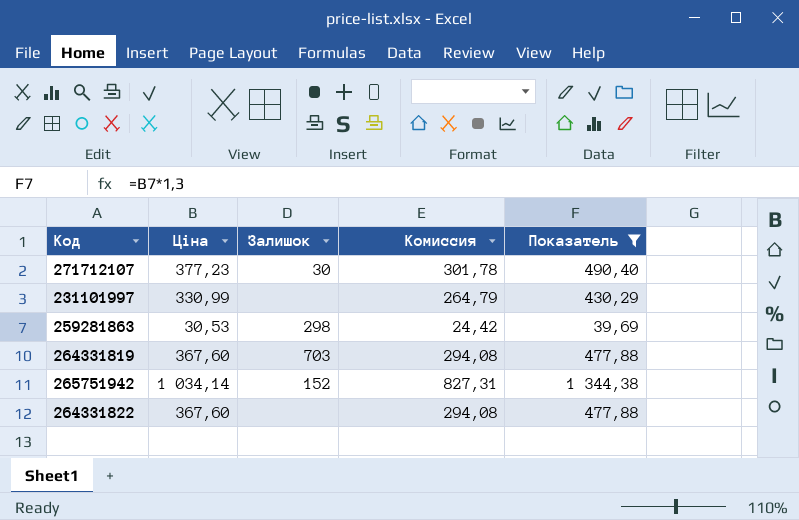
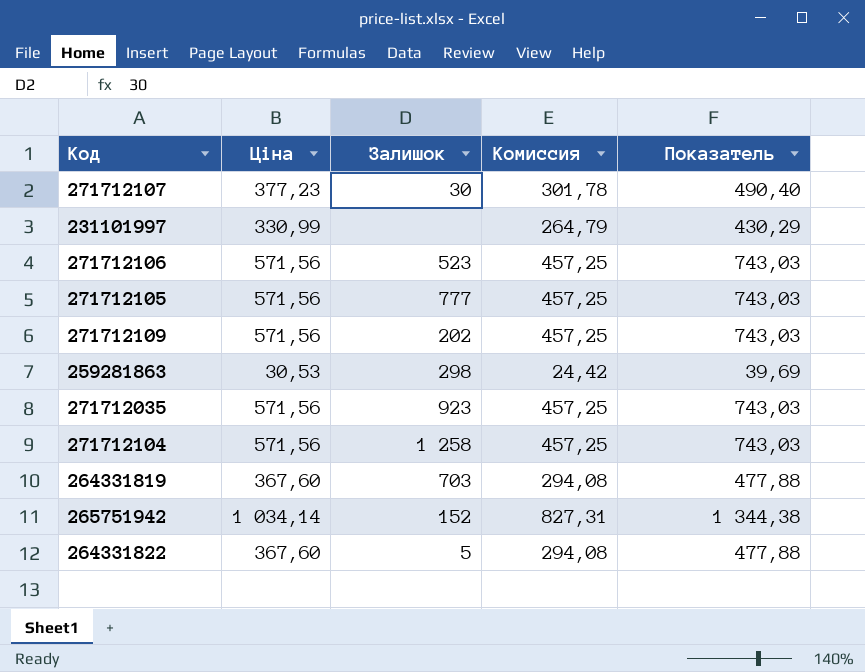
filter: Показатель != 743,03 -> none
264331822 | Залишок: none -> 5

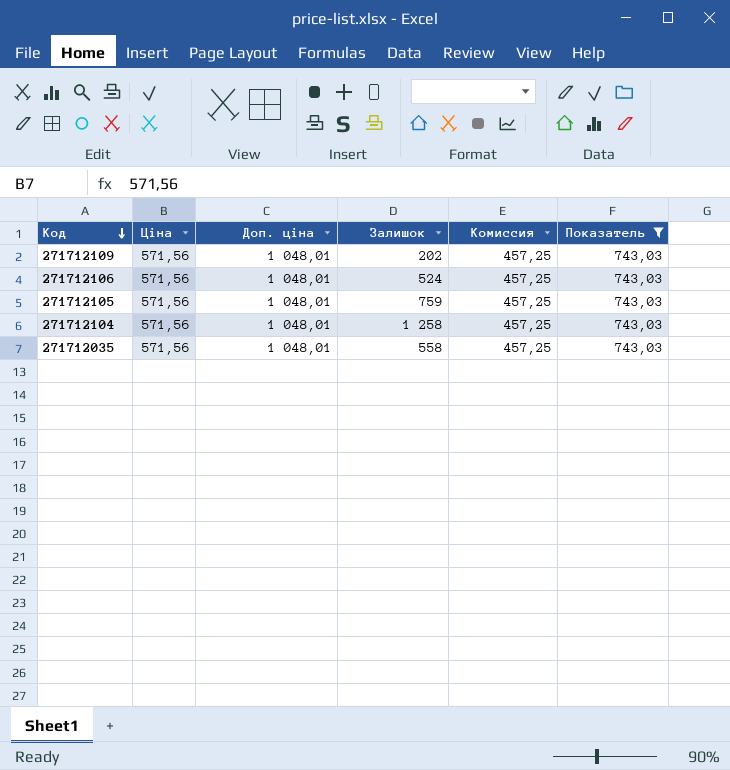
filter: none -> Показатель = 743,03
row order: none -> Код descending
column Доп. ціна | position: none -> 3
271712106 | Залишок: 523 -> 524
271712105 | Залишок: 777 -> 759
271712035 | Залишок: 923 -> 558

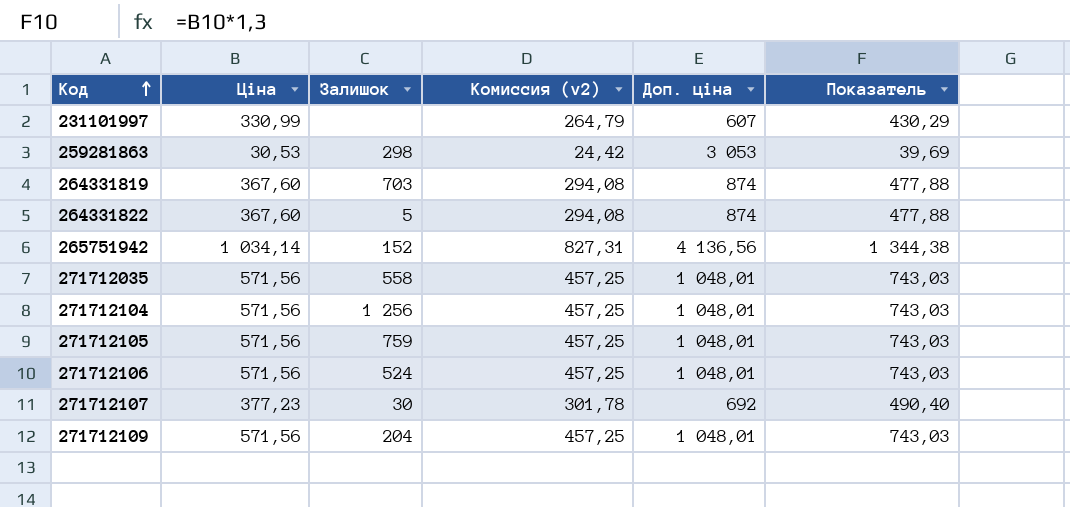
filter: Показатель = 743,03 -> none
row order: Код descending -> Код ascending
column name: Комиссия -> Комиссия (v2)
column Доп. ціна | position: 3 -> 5
271712104 | Залишок: 1 258 -> 1 256
271712109 | Залишок: 202 -> 204

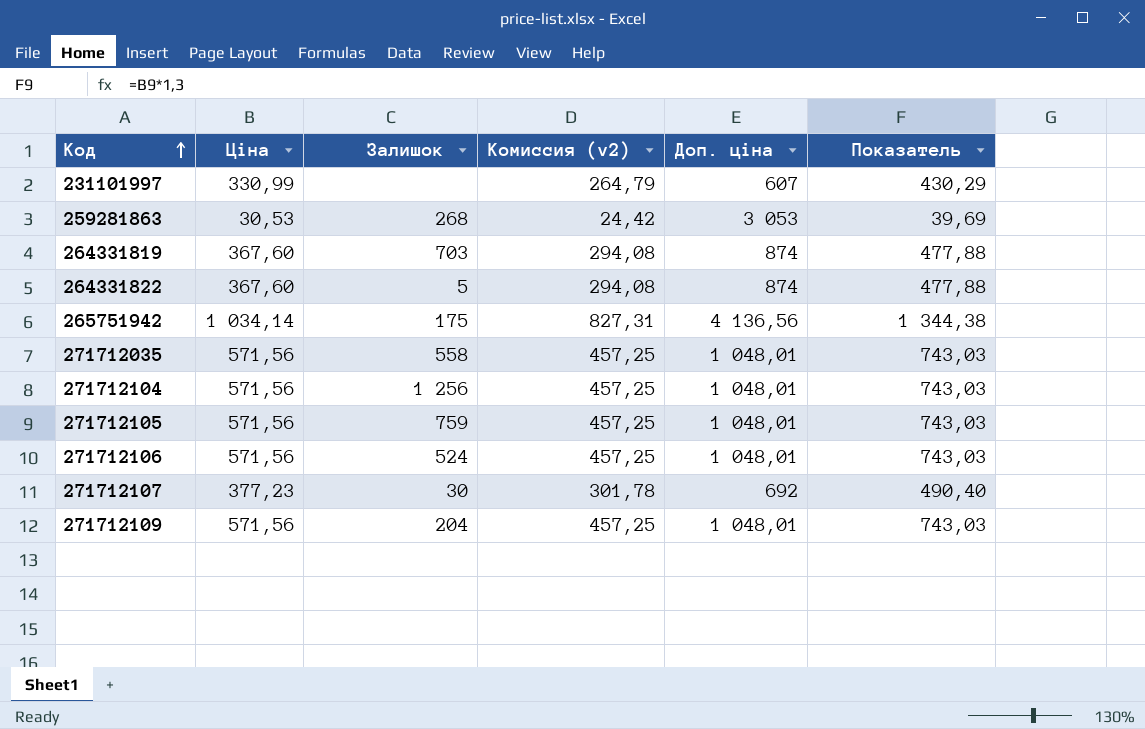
259281863 | Залишок: 298 -> 268
265751942 | Залишок: 152 -> 175

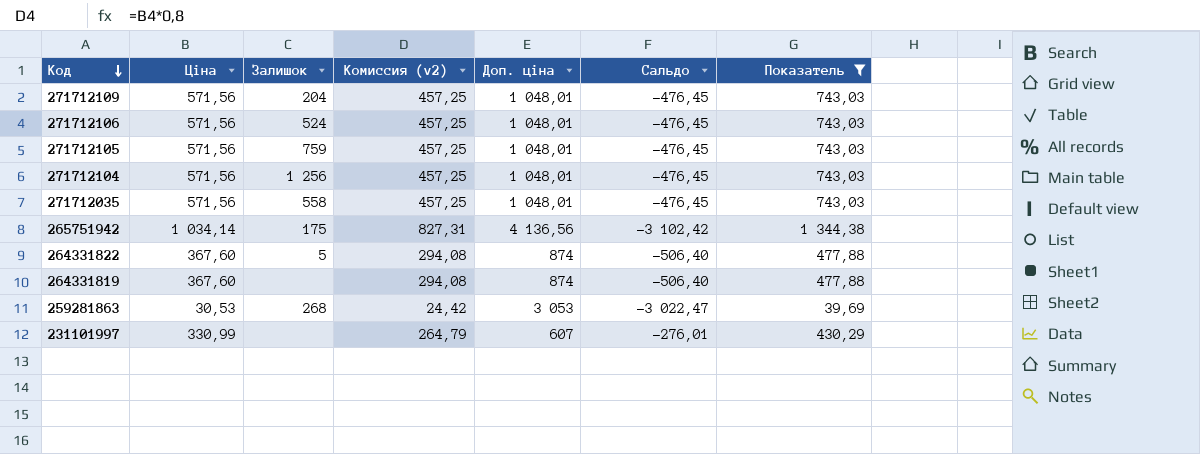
filter: none -> Показатель != 490,40
row order: Код ascending -> Код descending
column Сальдо | formula: none -> [Ціна] - [Доп. ціна]
264331819 | Залишок: 703 -> none

